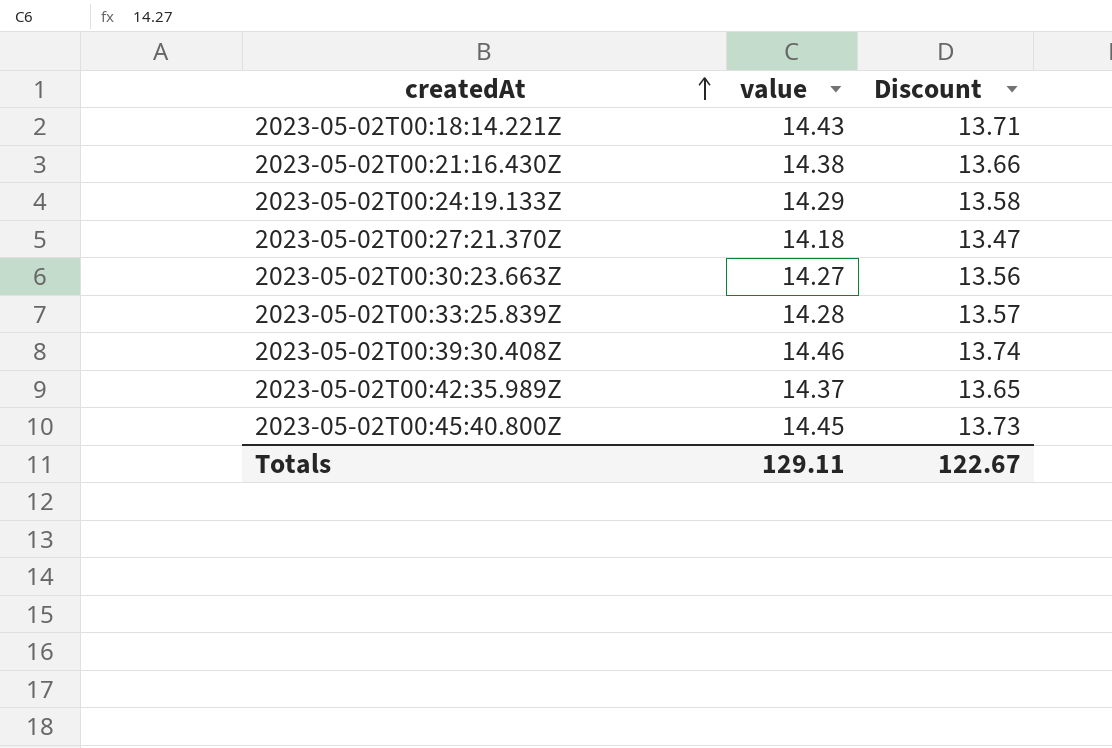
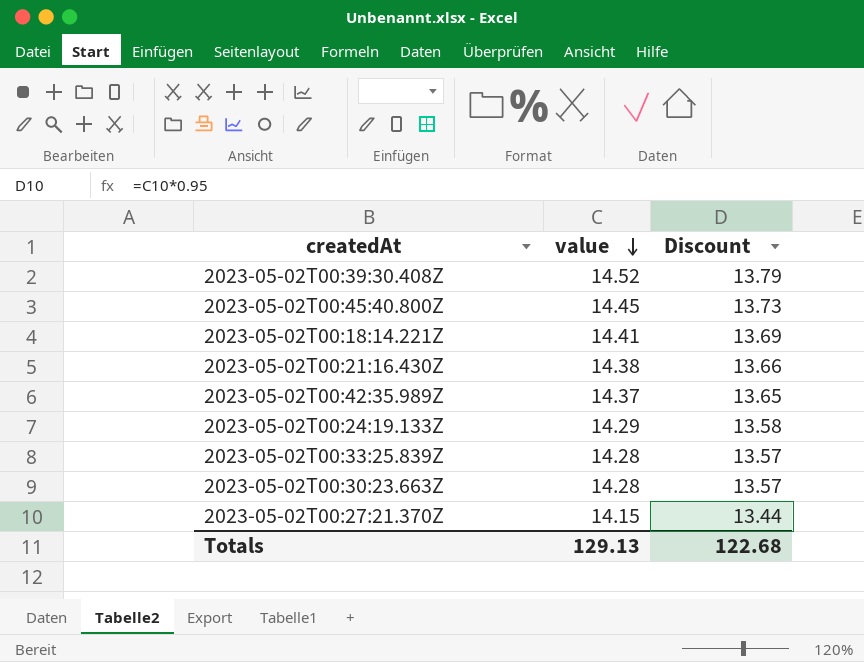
row order: createdAt ascending -> value descending
2023-05-02T00:39:30.408Z | value: 14.46 -> 14.52
2023-05-02T00:39:30.408Z | Discount: 13.74 -> 13.79
2023-05-02T00:18:14.221Z | value: 14.43 -> 14.41
2023-05-02T00:18:14.221Z | Discount: 13.71 -> 13.69
2023-05-02T00:30:23.663Z | value: 14.27 -> 14.28
2023-05-02T00:30:23.663Z | Discount: 13.56 -> 13.57
2023-05-02T00:27:21.370Z | value: 14.18 -> 14.15
2023-05-02T00:27:21.370Z | Discount: 13.47 -> 13.44
Totals | value: 129.11 -> 129.13
Totals | Discount: 122.67 -> 122.68

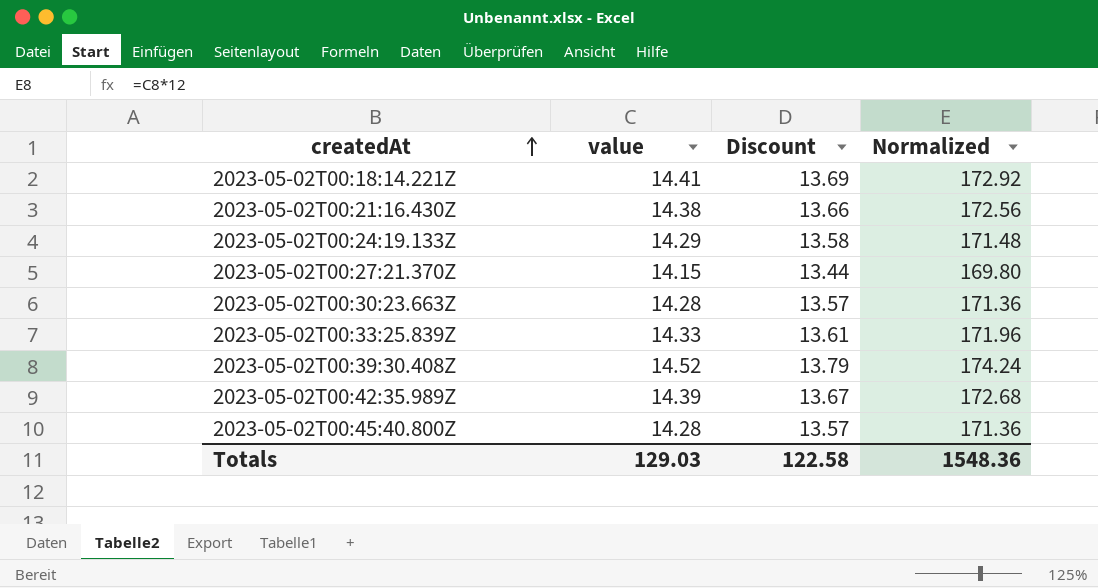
row order: value descending -> createdAt ascending
column Normalized | formula: none -> [value] * 12
2023-05-02T00:33:25.839Z | value: 14.28 -> 14.33
2023-05-02T00:33:25.839Z | Discount: 13.57 -> 13.61
2023-05-02T00:42:35.989Z | value: 14.37 -> 14.39
2023-05-02T00:42:35.989Z | Discount: 13.65 -> 13.67
2023-05-02T00:45:40.800Z | value: 14.45 -> 14.28
2023-05-02T00:45:40.800Z | Discount: 13.73 -> 13.57
Totals | value: 129.13 -> 129.03
Totals | Discount: 122.68 -> 122.58

